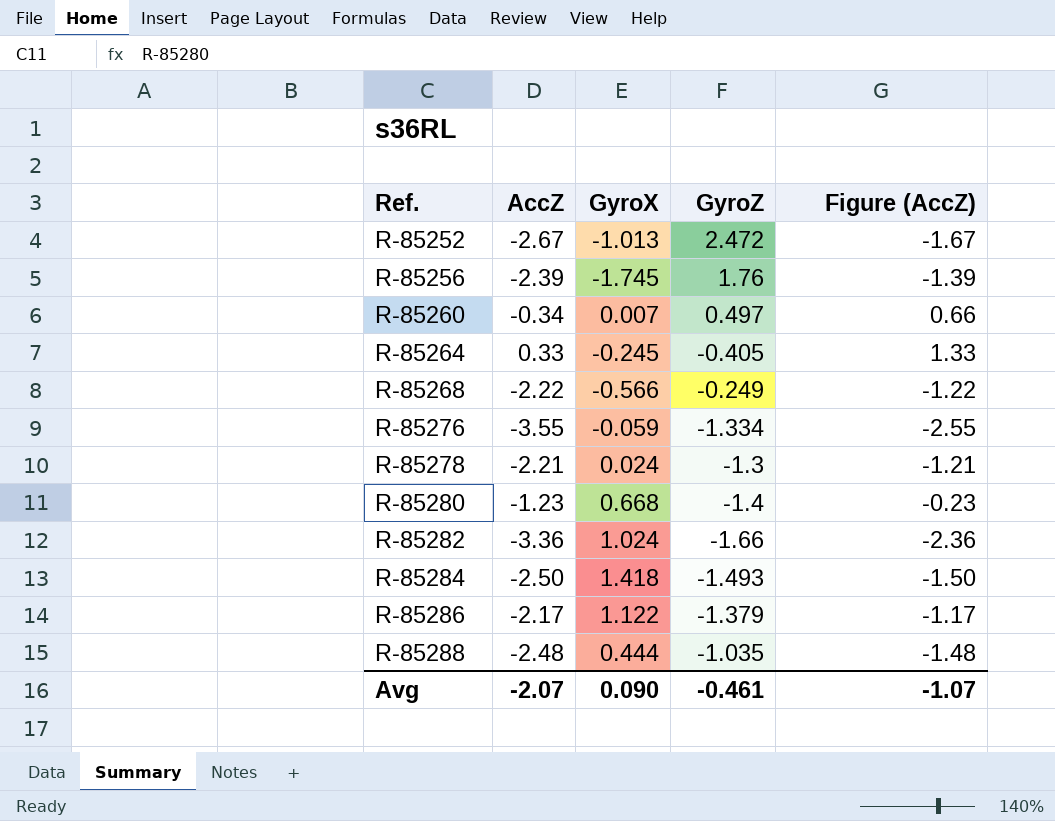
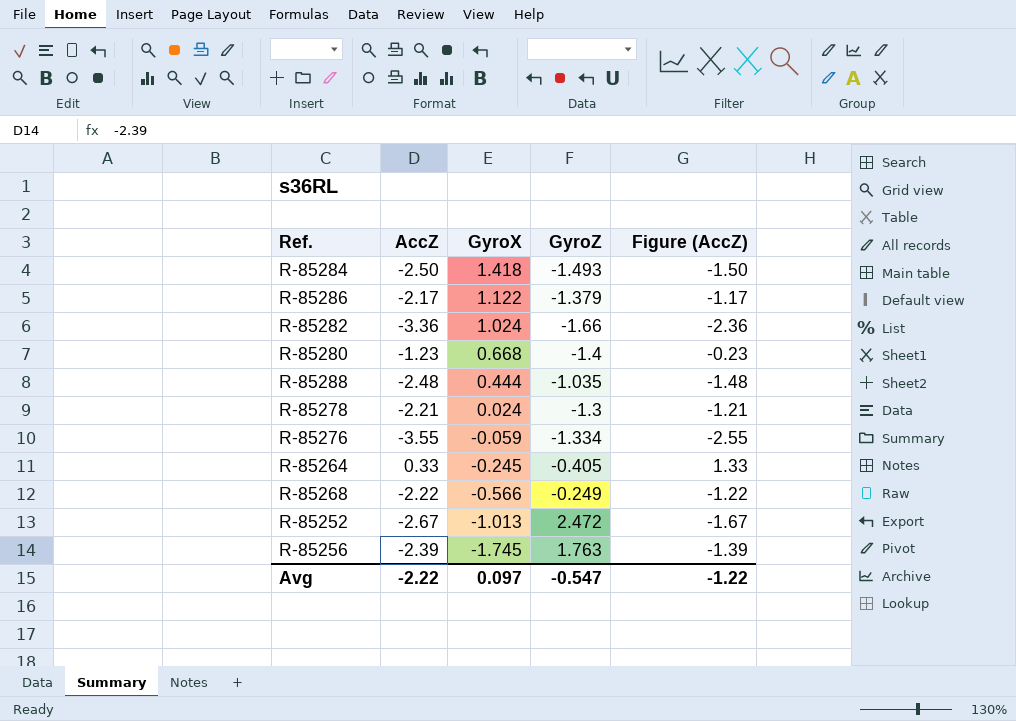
row order: Ref. ascending -> GyroX descending
row R-85260: -0.34 | 0.007 | 0.497 | 0.66 -> none
R-85256 | GyroZ: 1.76 -> 1.763
Avg | AccZ: -2.07 -> -2.22
Avg | GyroX: 0.090 -> 0.097
Avg | GyroZ: -0.461 -> -0.547
Avg | Figure (AccZ): -1.07 -> -1.22

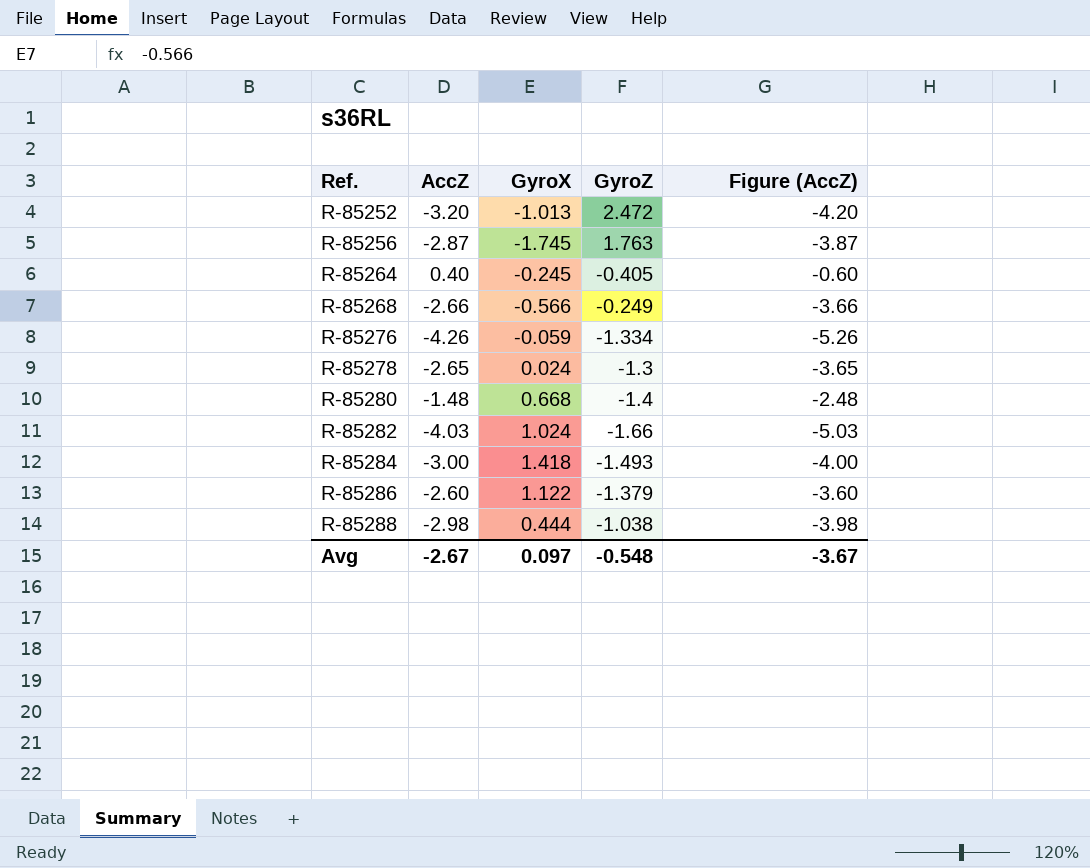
row order: GyroX descending -> Ref. ascending
column Figure (AccZ) | formula: [AccZ] + 1 -> [AccZ] - 1
R-85252 | AccZ: -2.67 -> -3.20
R-85256 | AccZ: -2.39 -> -2.87
R-85264 | AccZ: 0.33 -> 0.40
R-85268 | AccZ: -2.22 -> -2.66
R-85276 | AccZ: -3.55 -> -4.26
R-85278 | AccZ: -2.21 -> -2.65
R-85280 | AccZ: -1.23 -> -1.48
R-85282 | AccZ: -3.36 -> -4.03
R-85284 | AccZ: -2.50 -> -3.00
R-85286 | AccZ: -2.17 -> -2.60
R-85288 | AccZ: -2.48 -> -2.98
R-85288 | GyroZ: -1.035 -> -1.038
Avg | AccZ: -2.22 -> -2.67
Avg | GyroZ: -0.547 -> -0.548
Avg | Figure (AccZ): -1.22 -> -3.67

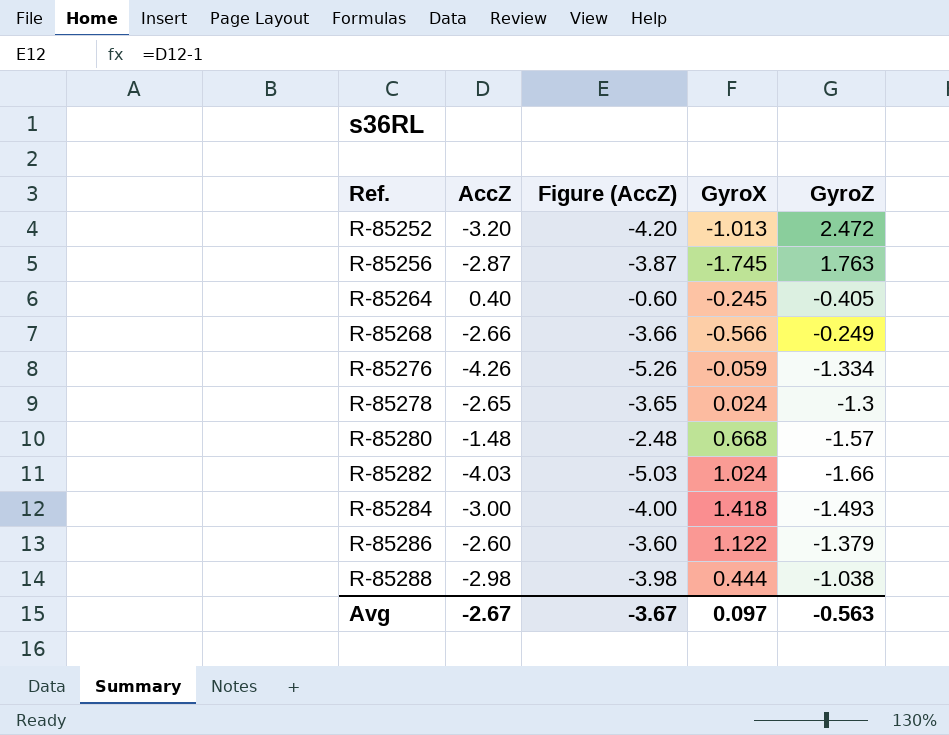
column Figure (AccZ) | position: 5 -> 3
R-85280 | GyroZ: -1.4 -> -1.57
Avg | GyroZ: -0.548 -> -0.563

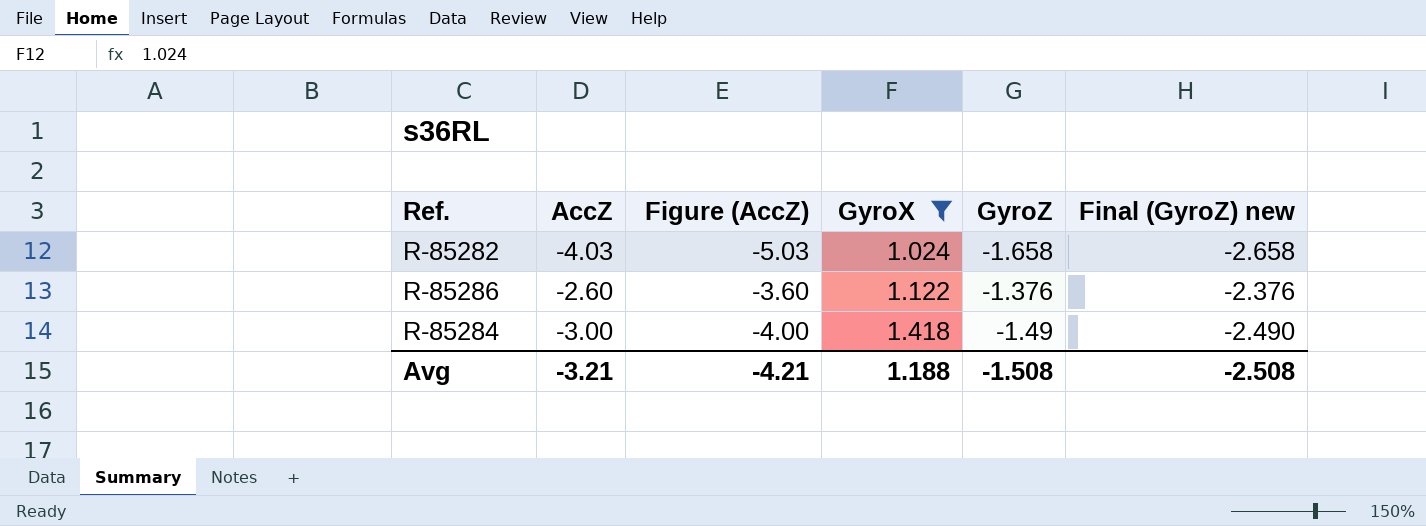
filter: none -> GyroX >= 1.024
row order: Ref. ascending -> GyroX ascending
column Final (GyroZ) new | formula: none -> [GyroZ] - 1
R-85282 | GyroZ: -1.66 -> -1.658
R-85286 | GyroZ: -1.379 -> -1.376
R-85284 | GyroZ: -1.493 -> -1.49
Avg | AccZ: -2.67 -> -3.21
Avg | Figure (AccZ): -3.67 -> -4.21
Avg | GyroX: 0.097 -> 1.188
Avg | GyroZ: -0.563 -> -1.508

